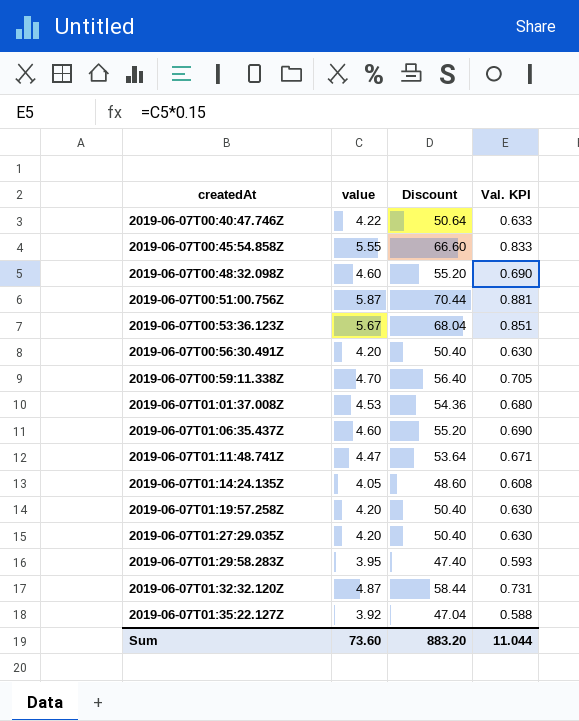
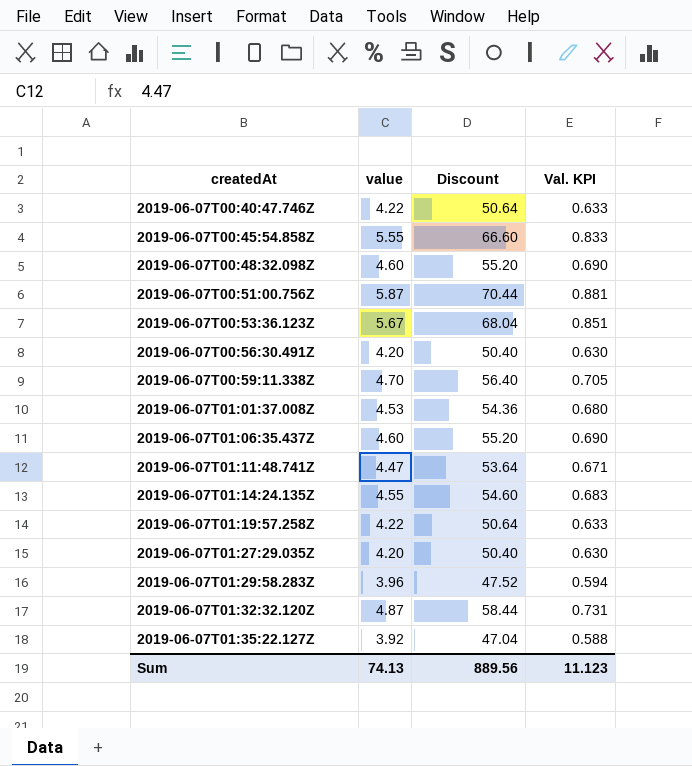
2019-06-07T01:14:24.135Z | value: 4.05 -> 4.55
2019-06-07T01:14:24.135Z | Discount: 48.60 -> 54.60
2019-06-07T01:14:24.135Z | Val. KPI: 0.608 -> 0.683
2019-06-07T01:19:57.258Z | value: 4.20 -> 4.22
2019-06-07T01:19:57.258Z | Discount: 50.40 -> 50.64
2019-06-07T01:19:57.258Z | Val. KPI: 0.630 -> 0.633
2019-06-07T01:29:58.283Z | value: 3.95 -> 3.96
2019-06-07T01:29:58.283Z | Discount: 47.40 -> 47.52
2019-06-07T01:29:58.283Z | Val. KPI: 0.593 -> 0.594
Sum | value: 73.60 -> 74.13
Sum | Discount: 883.20 -> 889.56
Sum | Val. KPI: 11.044 -> 11.123

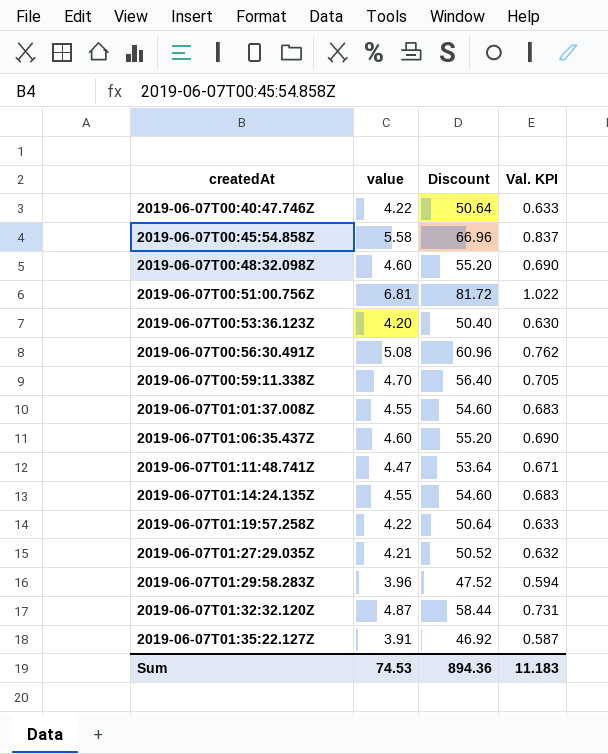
2019-06-07T00:45:54.858Z | value: 5.55 -> 5.58
2019-06-07T00:45:54.858Z | Discount: 66.60 -> 66.96
2019-06-07T00:45:54.858Z | Val. KPI: 0.833 -> 0.837
2019-06-07T00:51:00.756Z | value: 5.87 -> 6.81
2019-06-07T00:51:00.756Z | Discount: 70.44 -> 81.72
2019-06-07T00:51:00.756Z | Val. KPI: 0.881 -> 1.022
2019-06-07T00:53:36.123Z | value: 5.67 -> 4.20
2019-06-07T00:53:36.123Z | Discount: 68.04 -> 50.40
2019-06-07T00:53:36.123Z | Val. KPI: 0.851 -> 0.630
2019-06-07T00:56:30.491Z | value: 4.20 -> 5.08
2019-06-07T00:56:30.491Z | Discount: 50.40 -> 60.96
2019-06-07T00:56:30.491Z | Val. KPI: 0.630 -> 0.762
2019-06-07T01:01:37.008Z | value: 4.53 -> 4.55
2019-06-07T01:01:37.008Z | Discount: 54.36 -> 54.60
2019-06-07T01:01:37.008Z | Val. KPI: 0.680 -> 0.683
2019-06-07T01:27:29.035Z | value: 4.20 -> 4.21
2019-06-07T01:27:29.035Z | Discount: 50.40 -> 50.52
2019-06-07T01:27:29.035Z | Val. KPI: 0.630 -> 0.632
2019-06-07T01:35:22.127Z | value: 3.92 -> 3.91
2019-06-07T01:35:22.127Z | Discount: 47.04 -> 46.92
2019-06-07T01:35:22.127Z | Val. KPI: 0.588 -> 0.587
Sum | value: 74.13 -> 74.53
Sum | Discount: 889.56 -> 894.36
Sum | Val. KPI: 11.123 -> 11.183

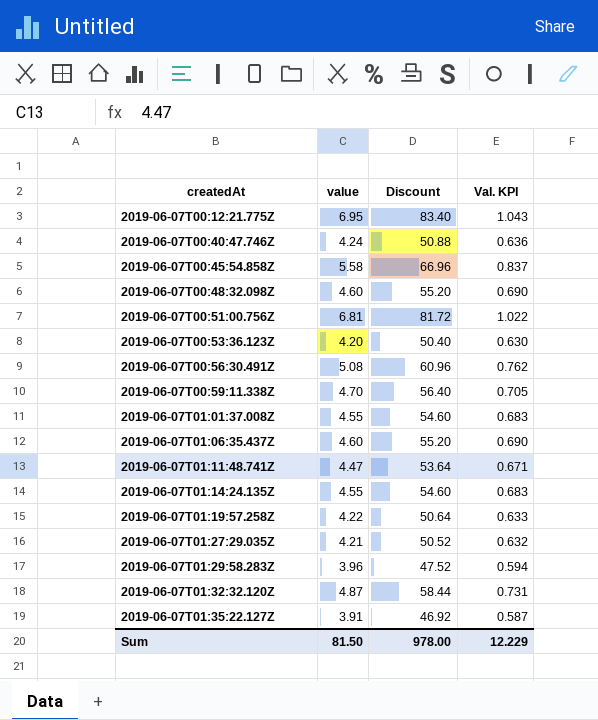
row 2019-06-07T00:12:21.775Z: none -> 6.95 | 83.40 | 1.043
2019-06-07T00:40:47.746Z | value: 4.22 -> 4.24
2019-06-07T00:40:47.746Z | Discount: 50.64 -> 50.88
2019-06-07T00:40:47.746Z | Val. KPI: 0.633 -> 0.636
Sum | value: 74.53 -> 81.50
Sum | Discount: 894.36 -> 978.00
Sum | Val. KPI: 11.183 -> 12.229

